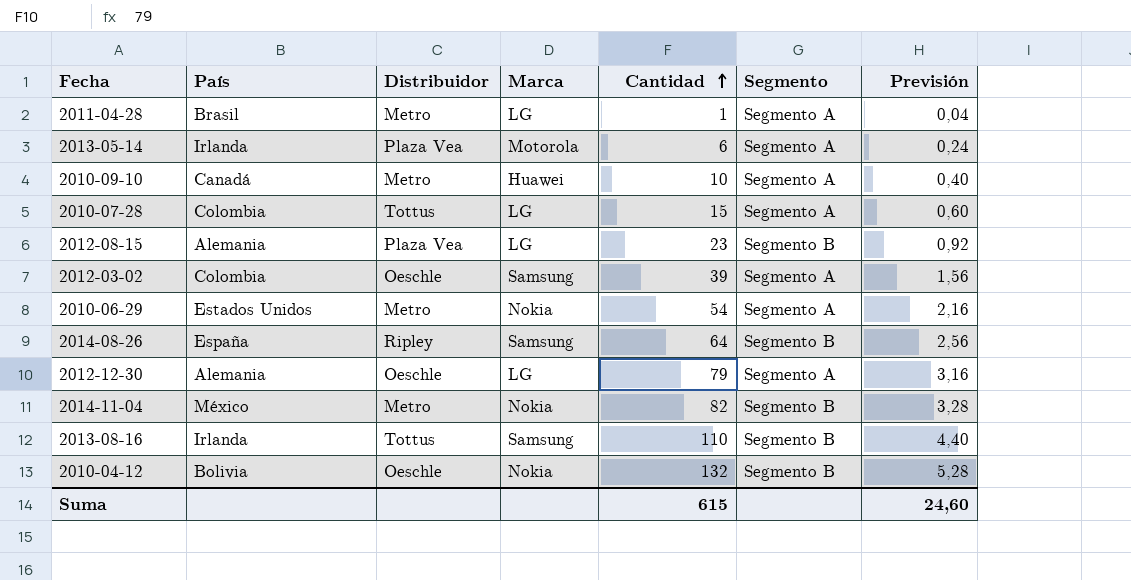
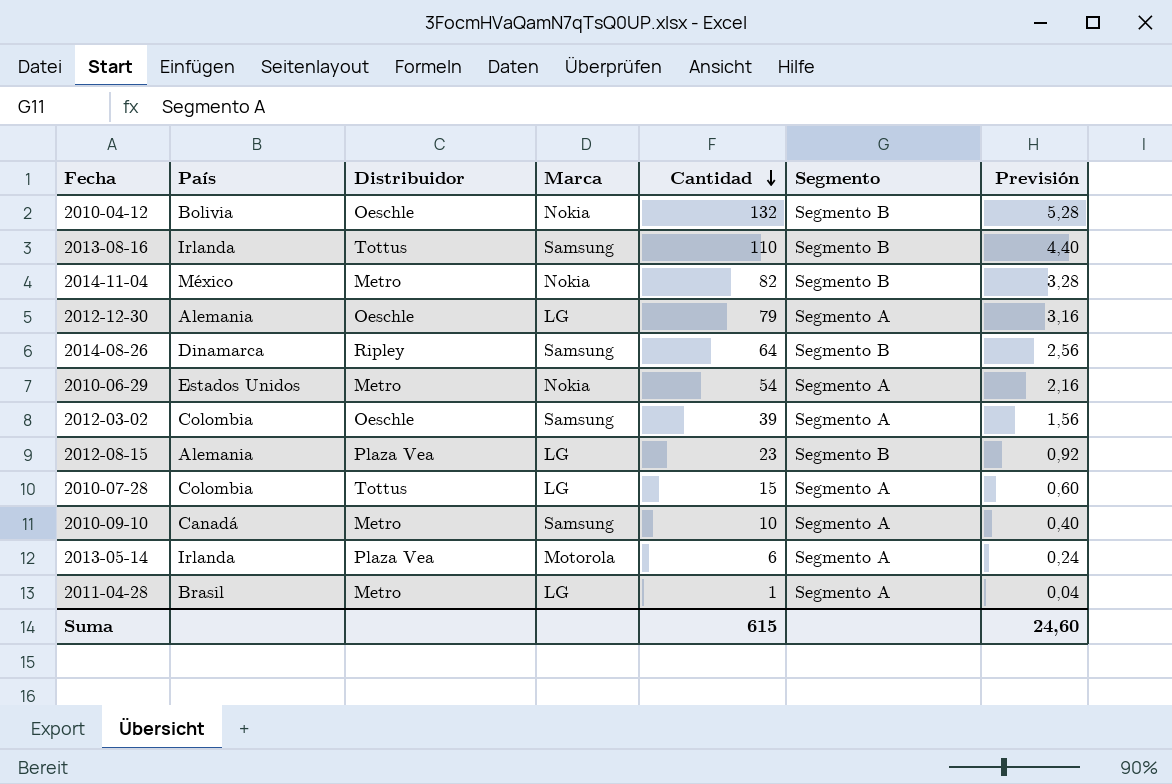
row order: Cantidad ascending -> Cantidad descending
2014-08-26 | País: España -> Dinamarca
2010-09-10 | Marca: Huawei -> Samsung

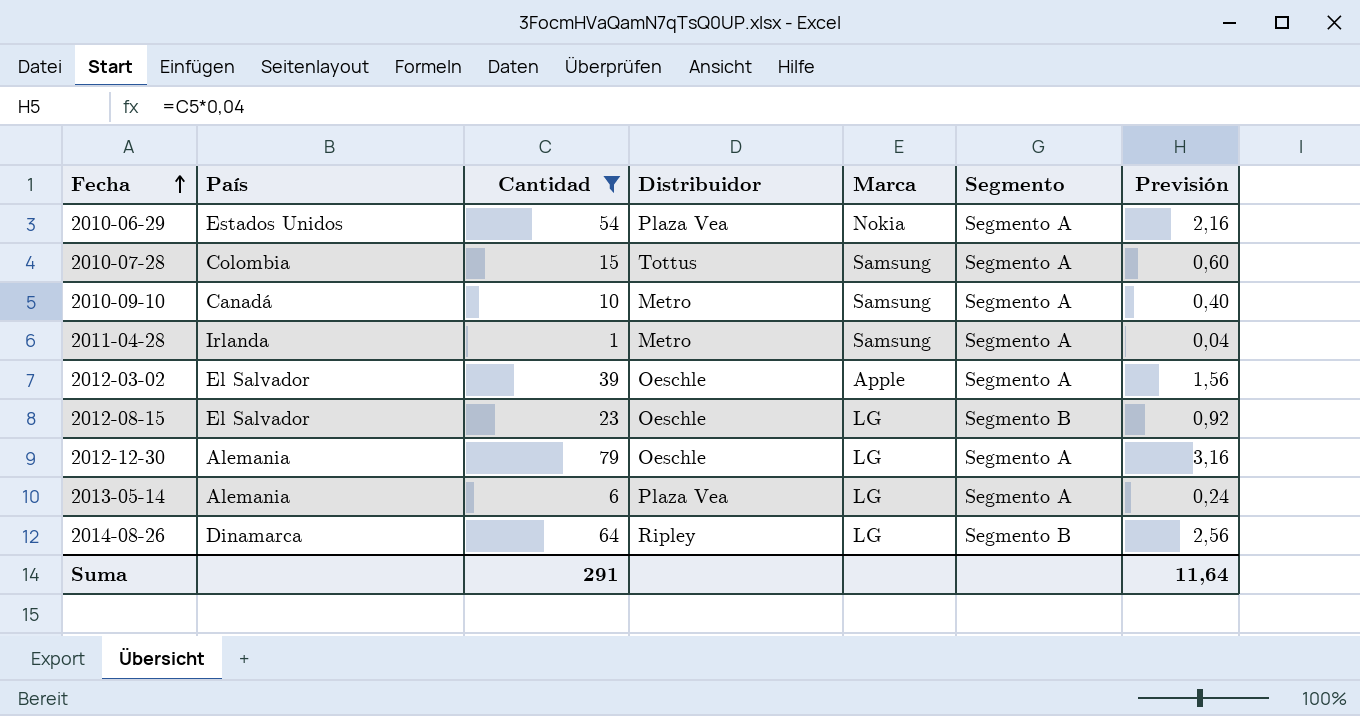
filter: none -> Cantidad <= 79
row order: Cantidad descending -> Fecha ascending
column Cantidad | position: 5 -> 3
2010-06-29 | Distribuidor: Metro -> Plaza Vea
2010-07-28 | Marca: LG -> Samsung
2011-04-28 | País: Brasil -> Irlanda
2011-04-28 | Marca: LG -> Samsung
2012-03-02 | País: Colombia -> El Salvador
2012-03-02 | Marca: Samsung -> Apple
2012-08-15 | País: Alemania -> El Salvador
2012-08-15 | Distribuidor: Plaza Vea -> Oeschle
2013-05-14 | País: Irlanda -> Alemania
2013-05-14 | Marca: Motorola -> LG
2014-08-26 | Marca: Samsung -> LG
Suma | Cantidad: 615 -> 291
Suma | Previsión: 24,60 -> 11,64

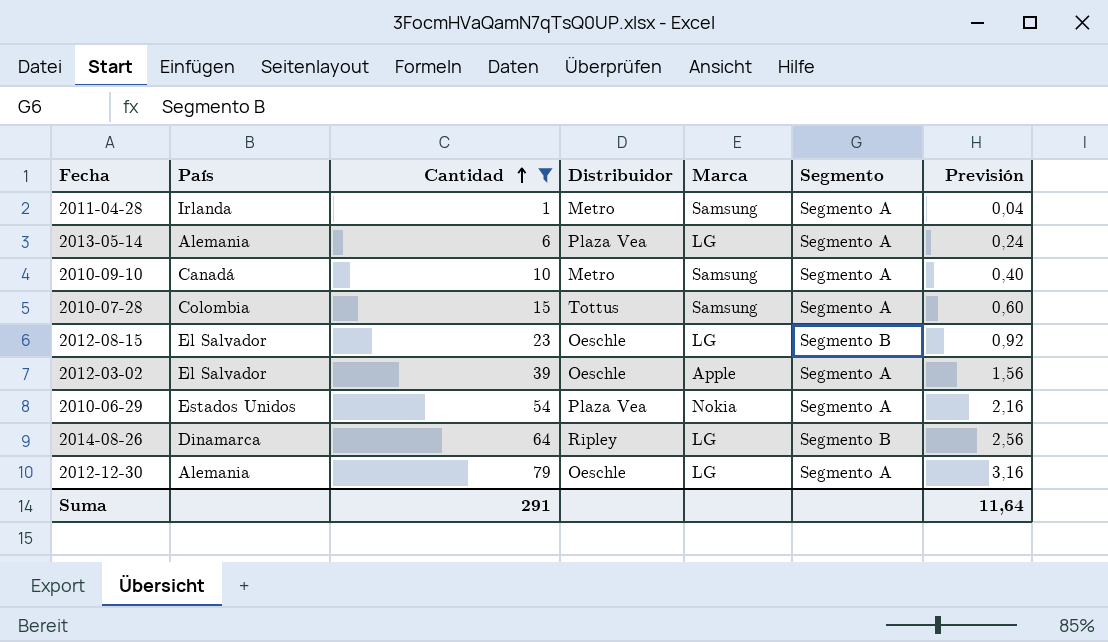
row order: Fecha ascending -> Cantidad ascending

